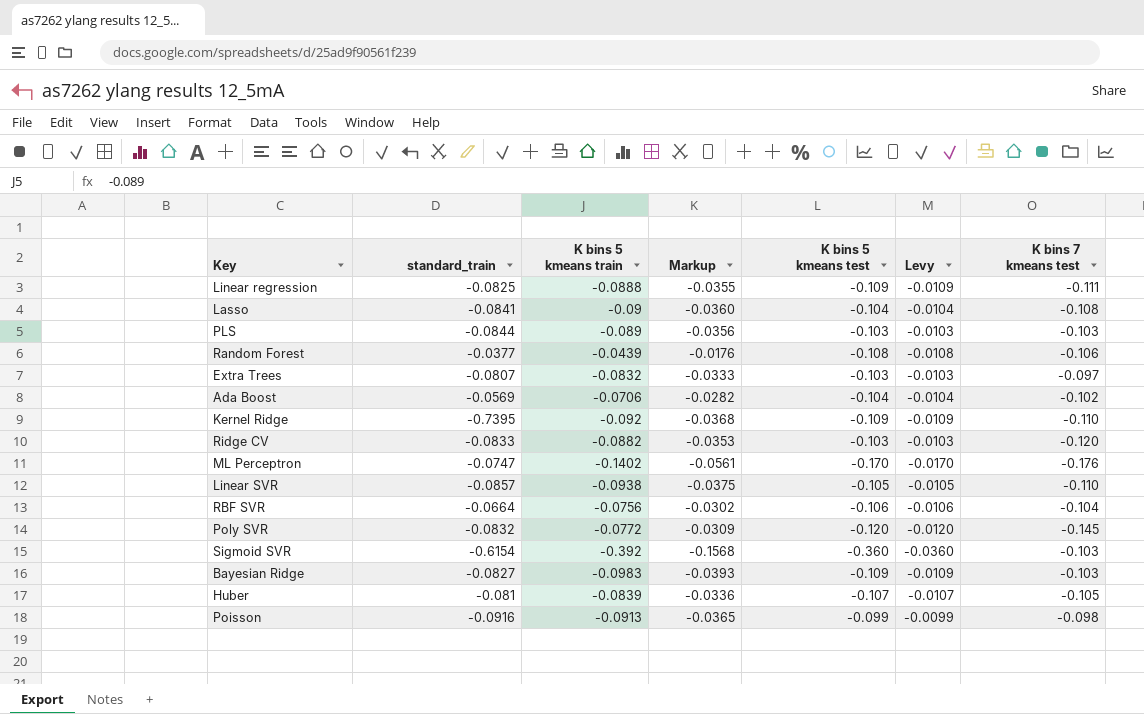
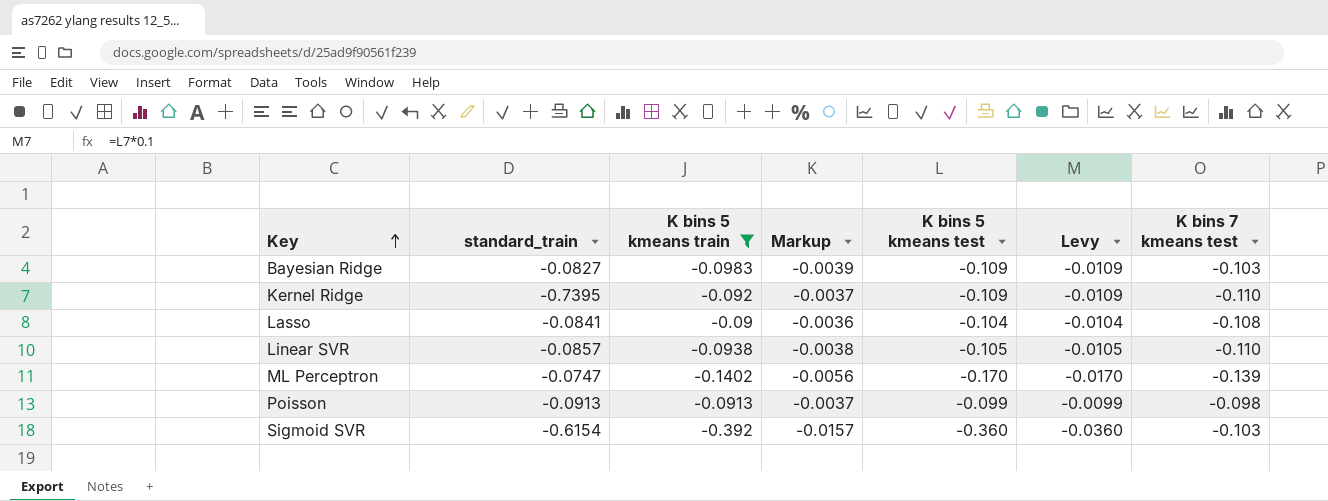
filter: none -> K bins 5 kmeans train <= -0.09
row order: none -> Key ascending
column Markup | formula: [K bins 5 kmeans train] * 0.4 -> [K bins 5 kmeans train] * 0.04
ML Perceptron | K bins 7 kmeans test: -0.176 -> -0.139
Poisson | standard_train: -0.0916 -> -0.0913

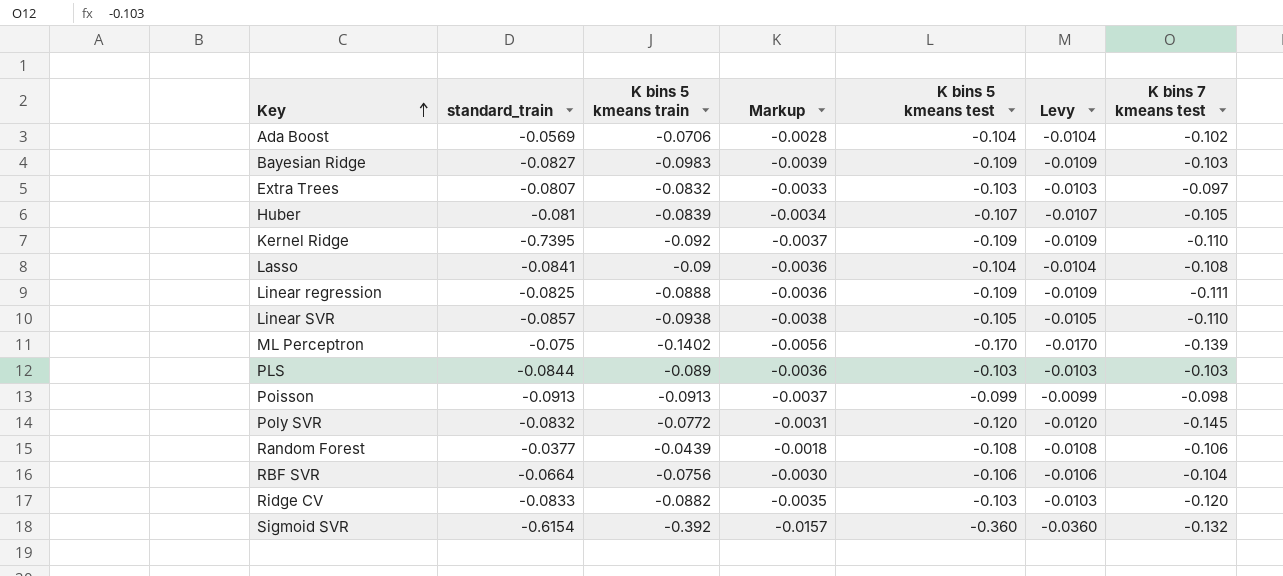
filter: K bins 5 kmeans train <= -0.09 -> none
ML Perceptron | standard_train: -0.0747 -> -0.075
Sigmoid SVR | K bins 7 kmeans test: -0.103 -> -0.132

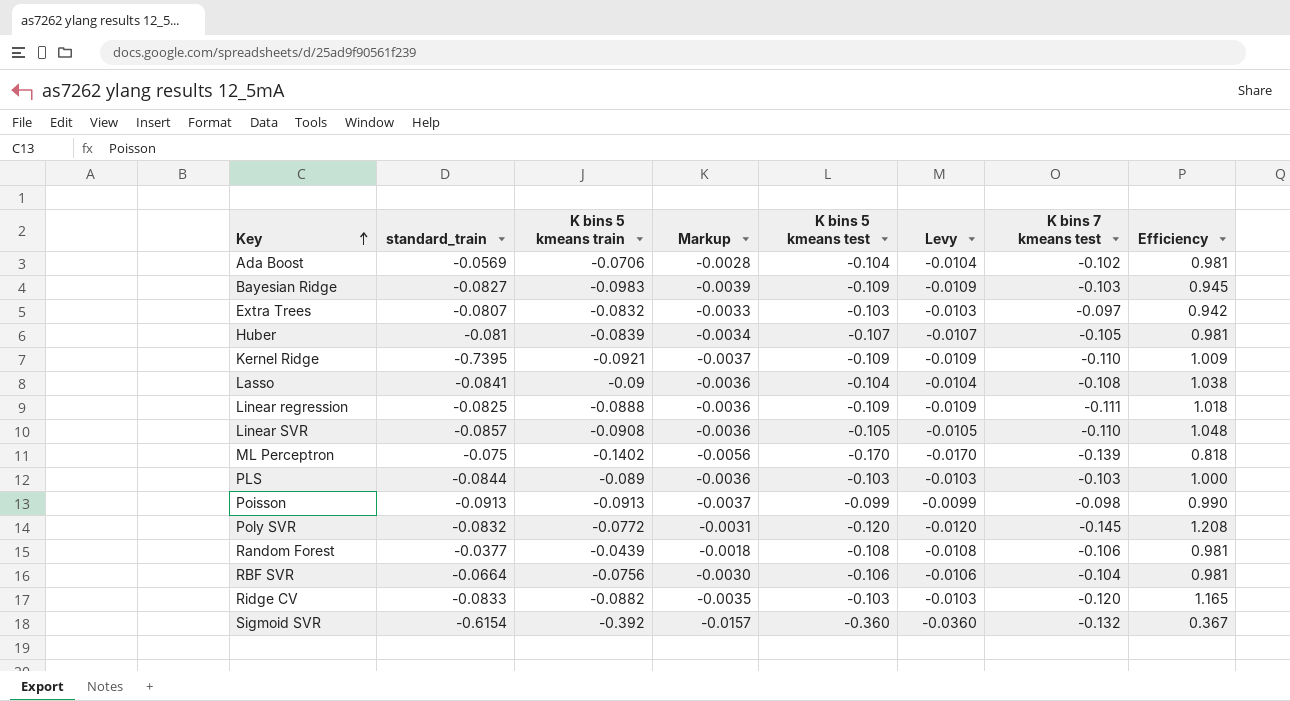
column Efficiency | formula: none -> [K bins 7 kmeans test] / [K bins 5 kmeans test]
Kernel Ridge | K bins 5 kmeans train: -0.092 -> -0.0921
Linear SVR | K bins 5 kmeans train: -0.0938 -> -0.0908
Linear SVR | Markup: -0.0038 -> -0.0036

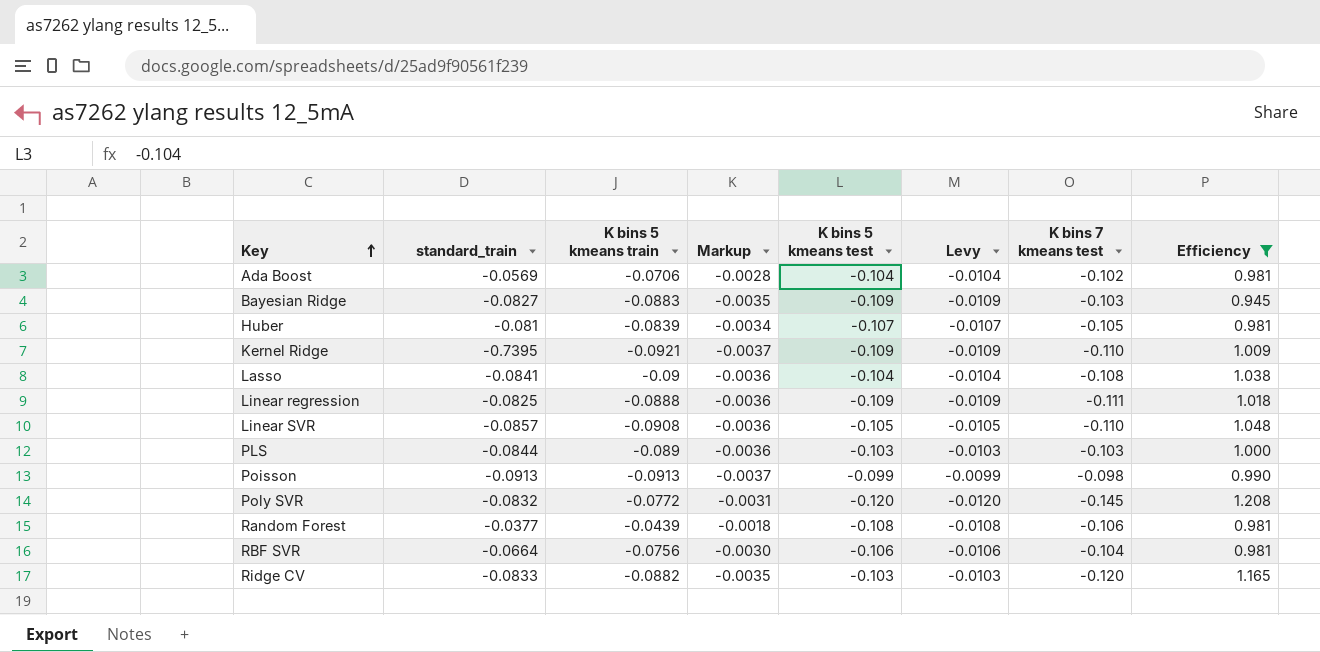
filter: none -> Efficiency >= 0.945
Bayesian Ridge | K bins 5 kmeans train: -0.0983 -> -0.0883
Bayesian Ridge | Markup: -0.0039 -> -0.0035

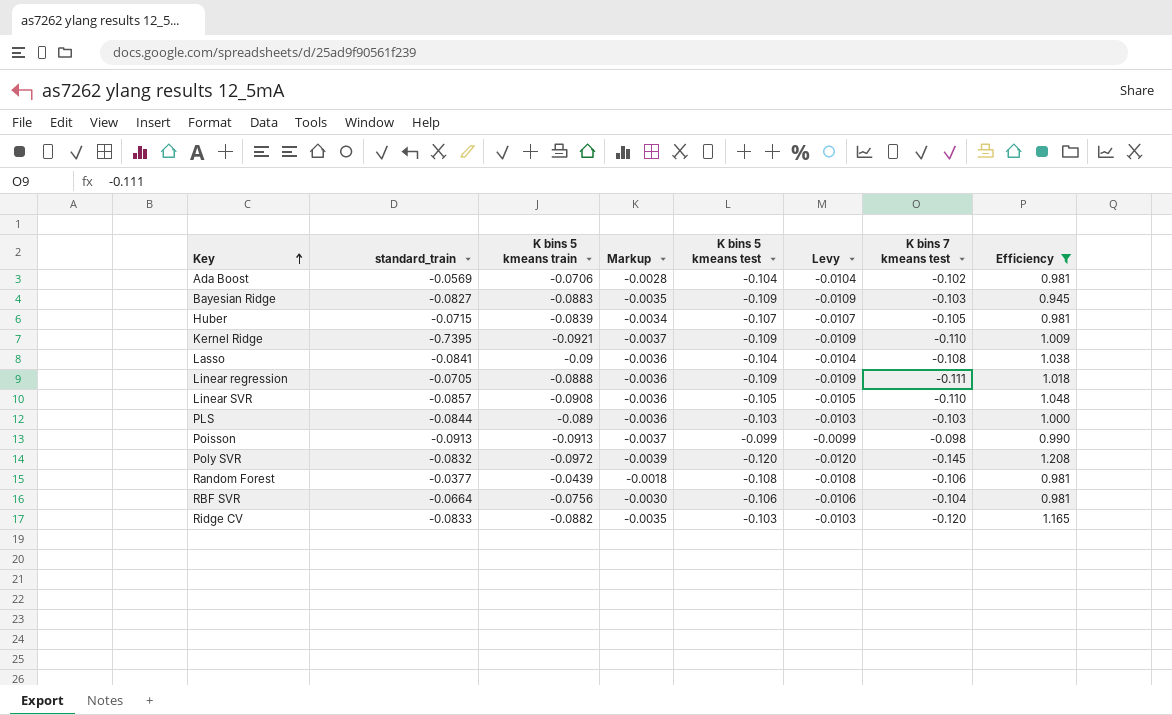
Huber | standard_train: -0.081 -> -0.0715
Linear regression | standard_train: -0.0825 -> -0.0705
Poly SVR | K bins 5 kmeans train: -0.0772 -> -0.0972
Poly SVR | Markup: -0.0031 -> -0.0039

